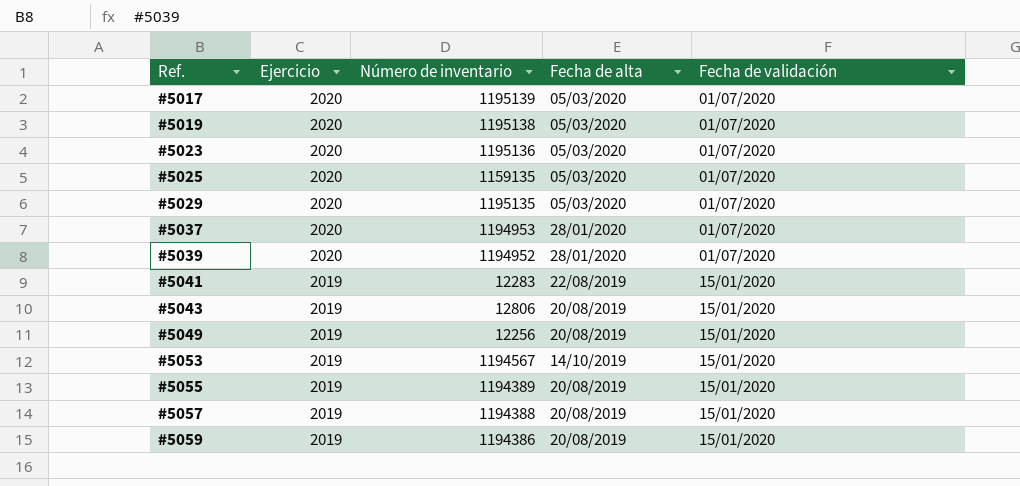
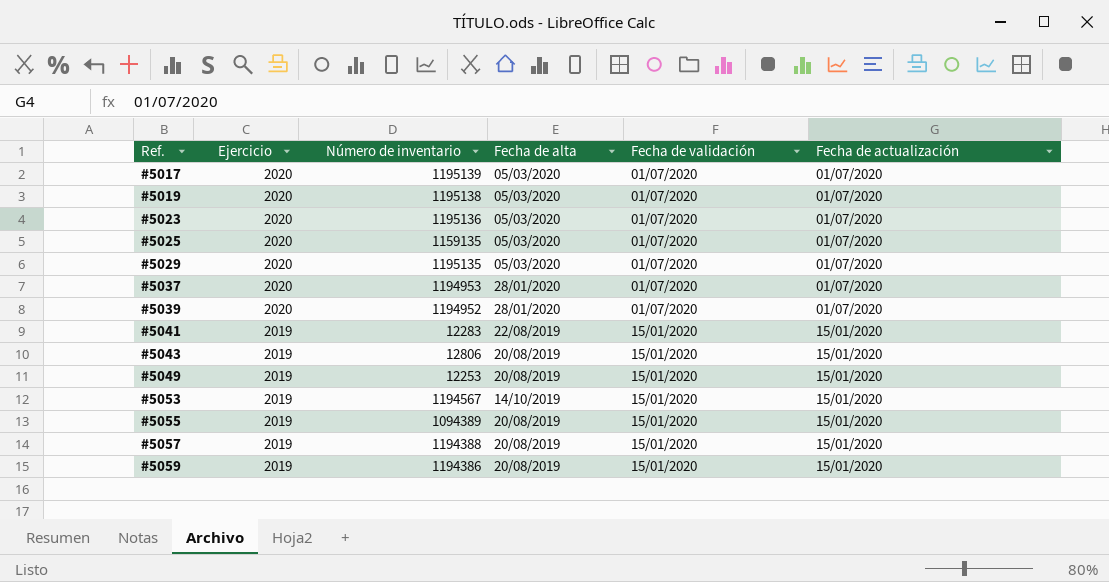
column Fecha de actualización | position: none -> 6
#5049 | Número de inventario: 12256 -> 12253
#5055 | Número de inventario: 1194389 -> 1094389

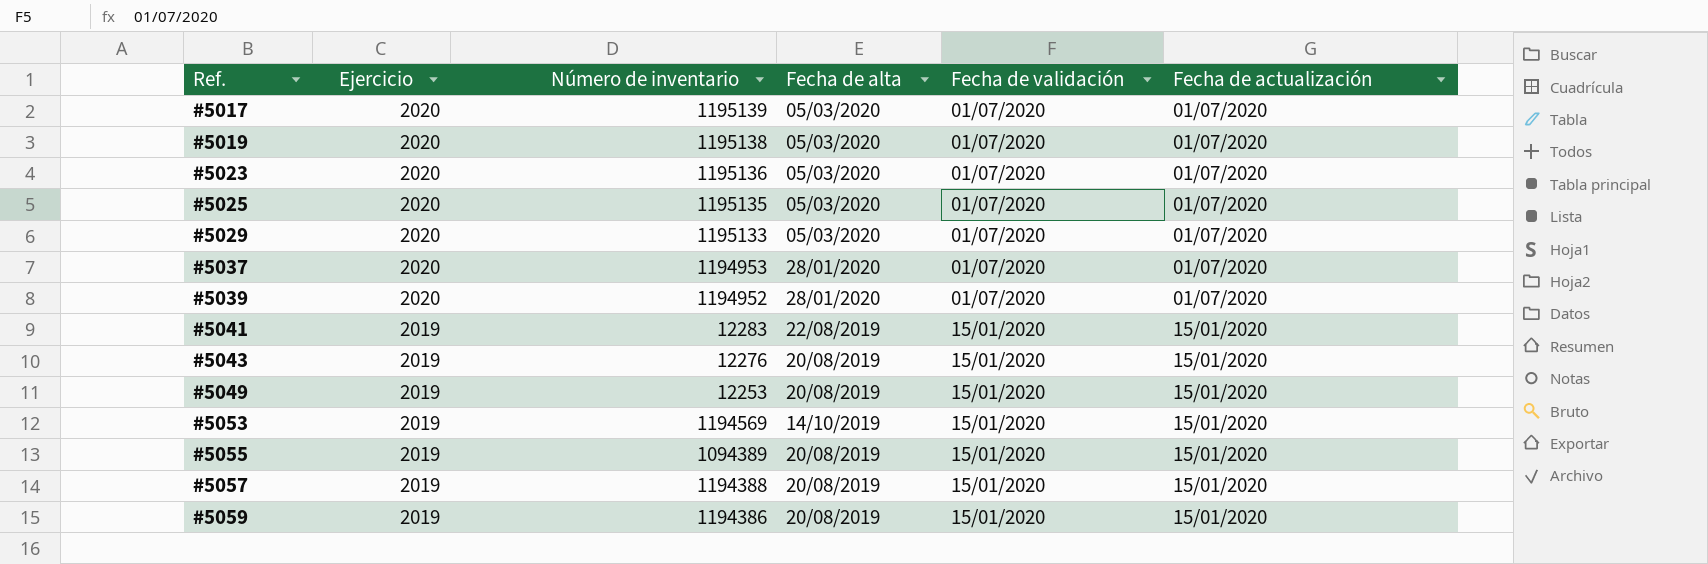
#5025 | Número de inventario: 1159135 -> 1195135
#5029 | Número de inventario: 1195135 -> 1195133
#5043 | Número de inventario: 12806 -> 12276
#5053 | Número de inventario: 1194567 -> 1194569

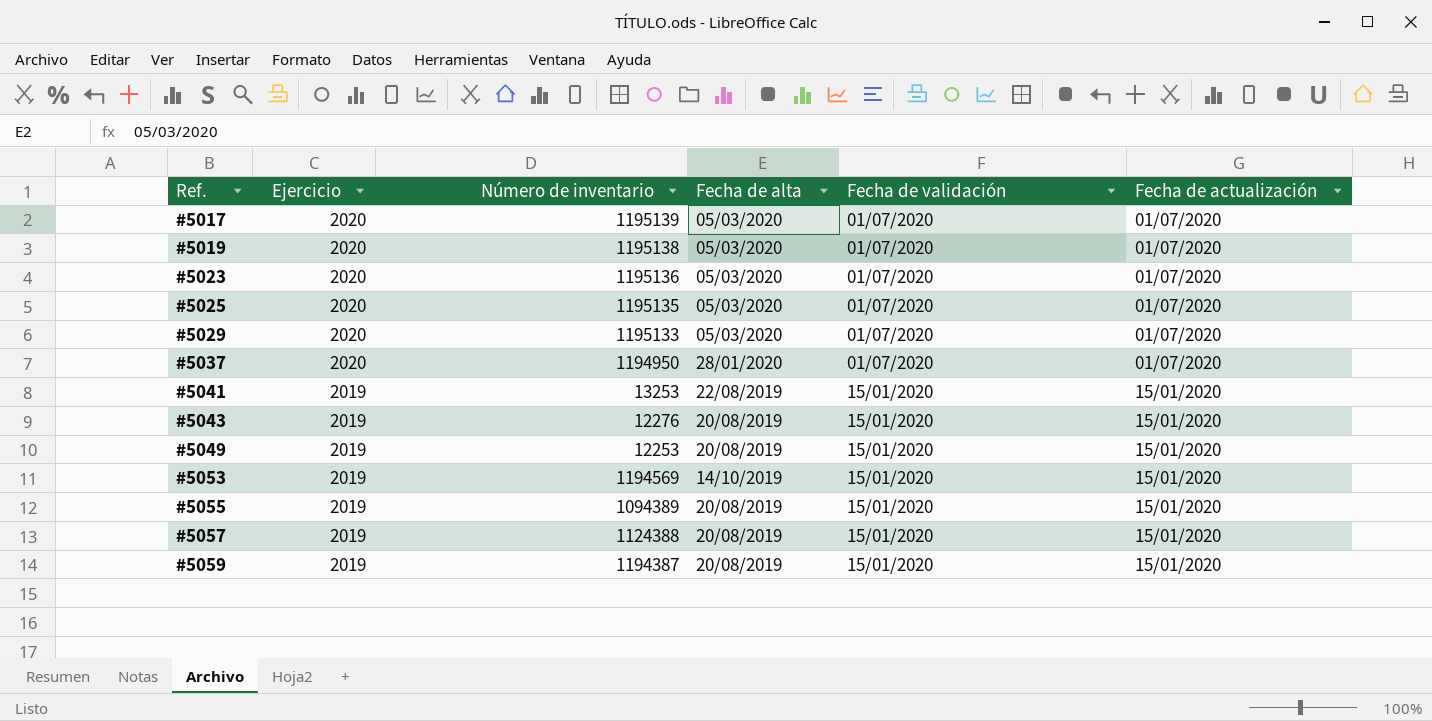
row #5039: 2020 | 1194952 | 28/01/2020 | 01/07/2020 | 01/07/2020 -> none
#5037 | Número de inventario: 1194953 -> 1194950
#5041 | Número de inventario: 12283 -> 13253
#5057 | Número de inventario: 1194388 -> 1124388
#5059 | Número de inventario: 1194386 -> 1194387

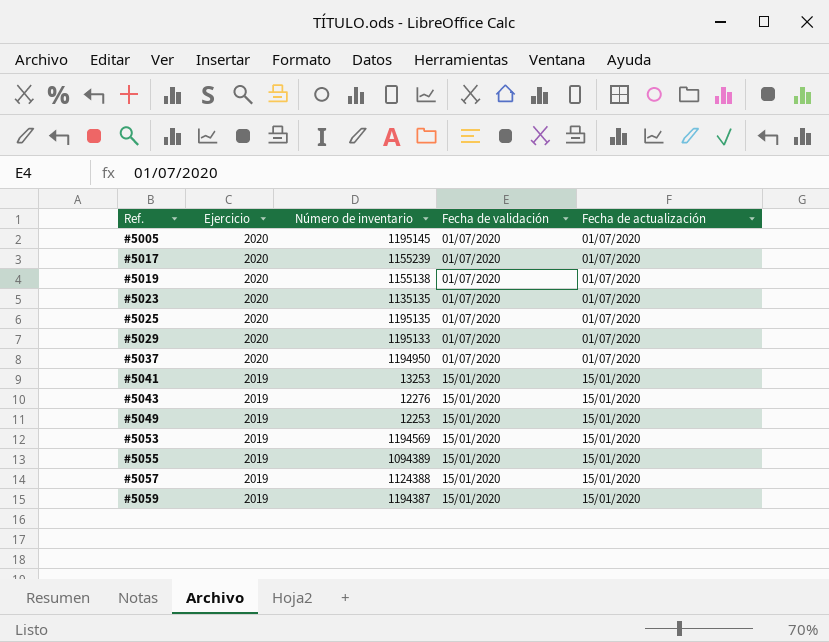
column Fecha de alta | position: 4 -> none
row #5005: none -> 2020 | 1195145 | 01/07/2020 | 01/07/2020
#5017 | Número de inventario: 1195139 -> 1155239
#5019 | Número de inventario: 1195138 -> 1155138
#5023 | Número de inventario: 1195136 -> 1135135

